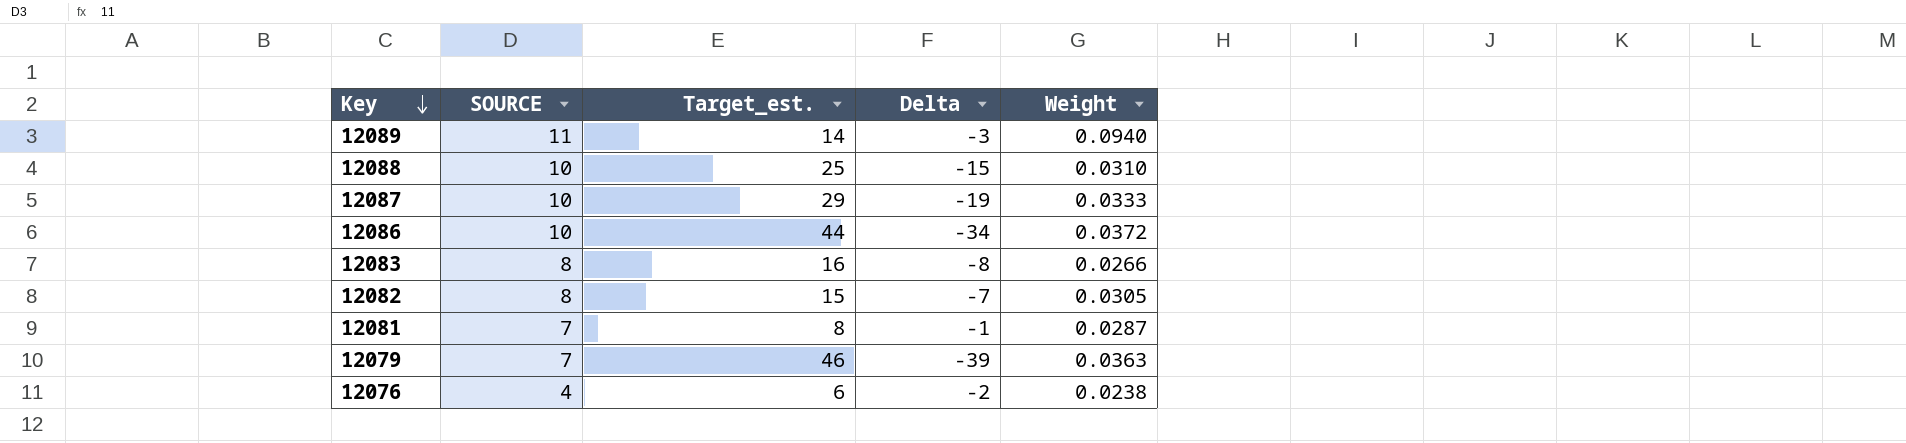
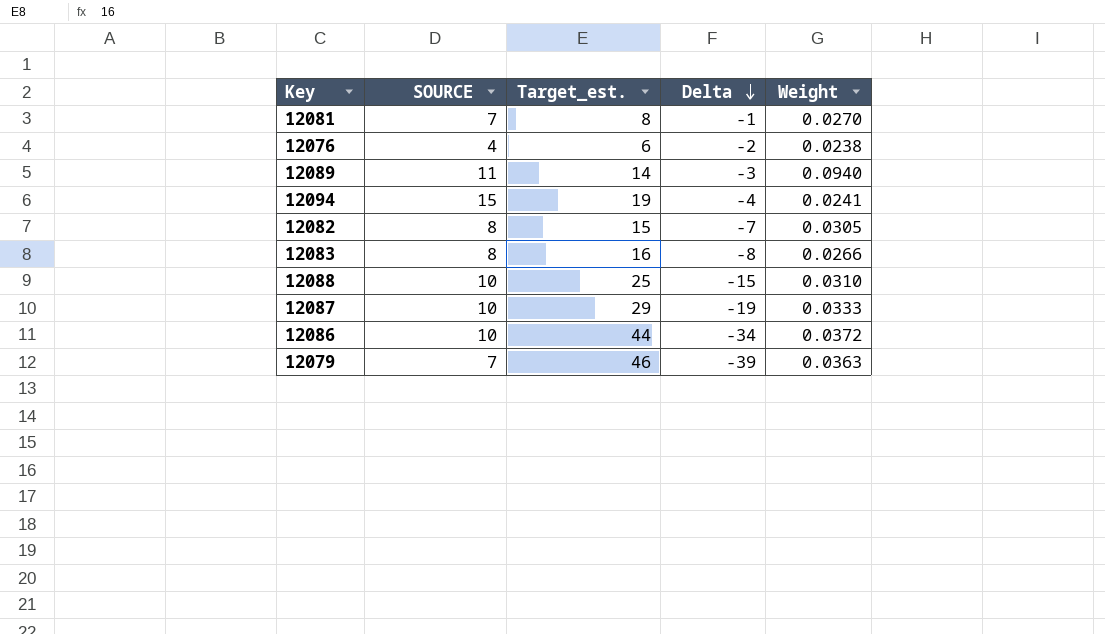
row order: Key descending -> Delta descending
12081 | Weight: 0.0287 -> 0.0270
row 12094: none -> 15 | 19 | -4 | 0.0241

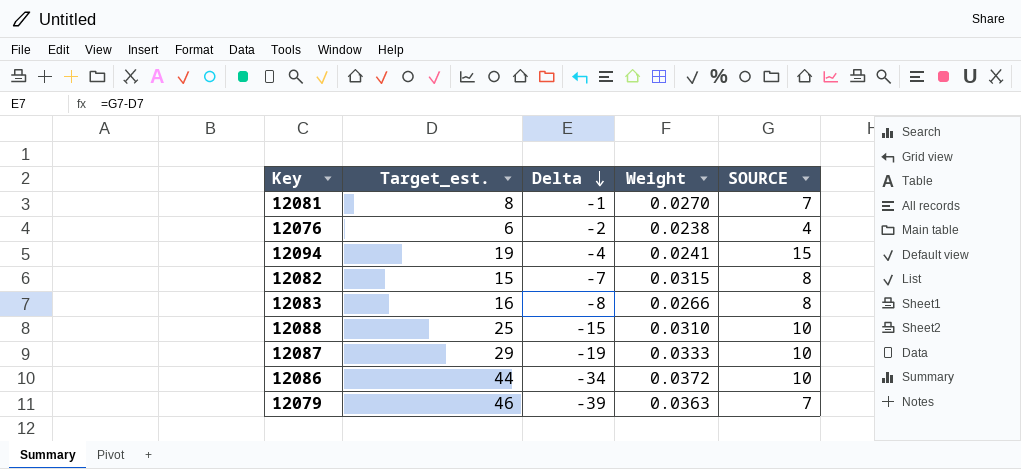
column SOURCE | position: 2 -> 5
row 12089: 11 | 14 | -3 | 0.0940 -> none
12082 | Weight: 0.0305 -> 0.0315

